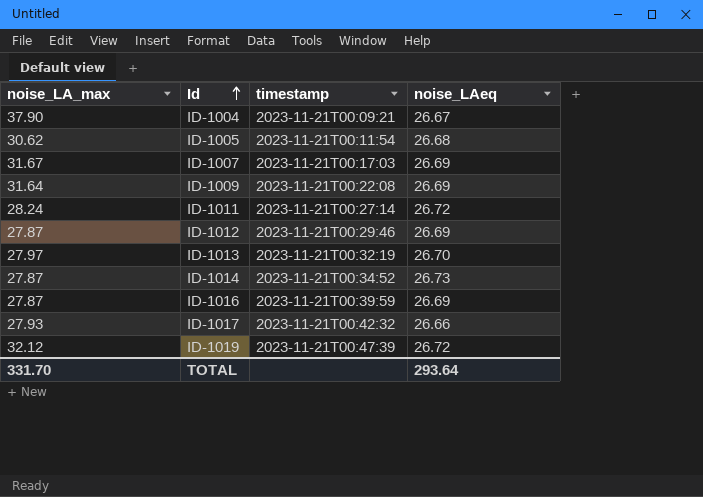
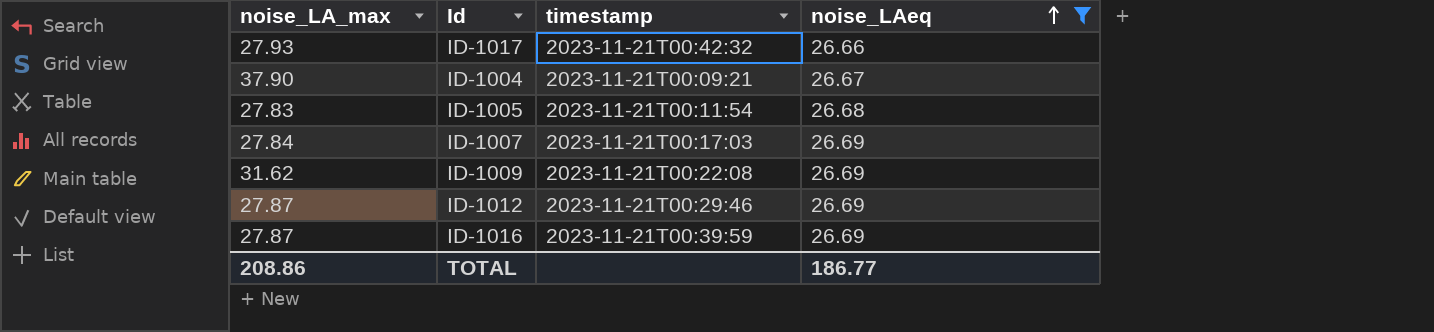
filter: none -> noise_LAeq <= 26.69
row order: Id ascending -> noise_LAeq ascending
ID-1005 | noise_LA_max: 30.62 -> 27.83
ID-1007 | noise_LA_max: 31.67 -> 27.84
ID-1009 | noise_LA_max: 31.64 -> 31.62
TOTAL | noise_LA_max: 331.70 -> 208.86
TOTAL | noise_LAeq: 293.64 -> 186.77

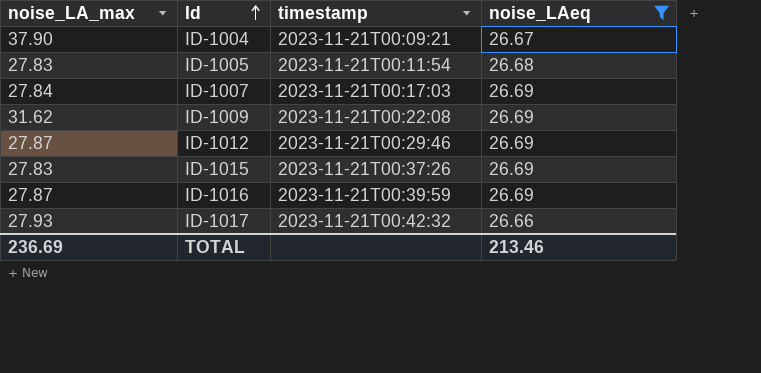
row order: noise_LAeq ascending -> Id ascending
row ID-1015: none -> 27.83 | 2023-11-21T00:37:26 | 26.69
TOTAL | noise_LA_max: 208.86 -> 236.69
TOTAL | noise_LAeq: 186.77 -> 213.46

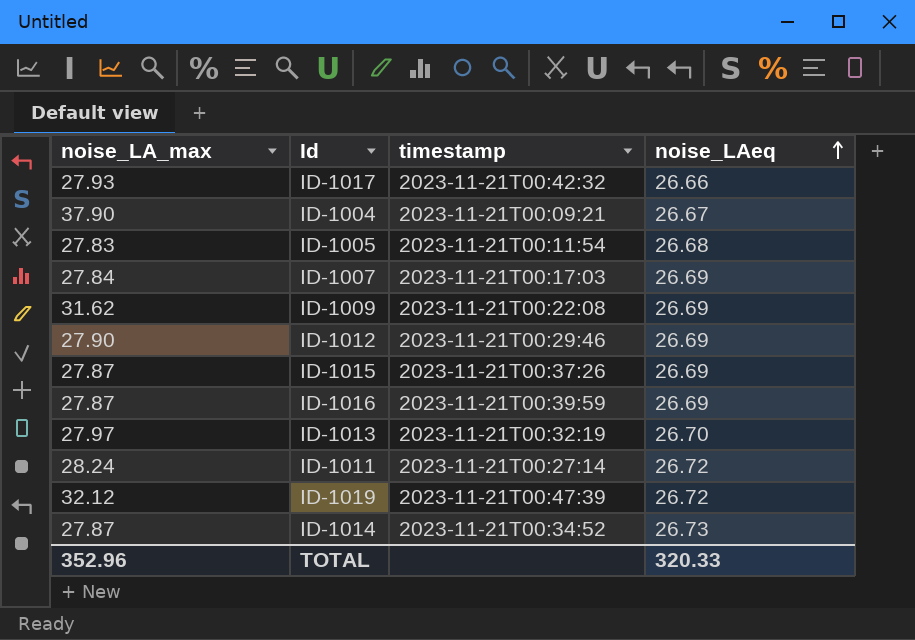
filter: noise_LAeq <= 26.69 -> none
row order: Id ascending -> noise_LAeq ascending
ID-1012 | noise_LA_max: 27.87 -> 27.90
ID-1015 | noise_LA_max: 27.83 -> 27.87
TOTAL | noise_LA_max: 236.69 -> 352.96
TOTAL | noise_LAeq: 213.46 -> 320.33

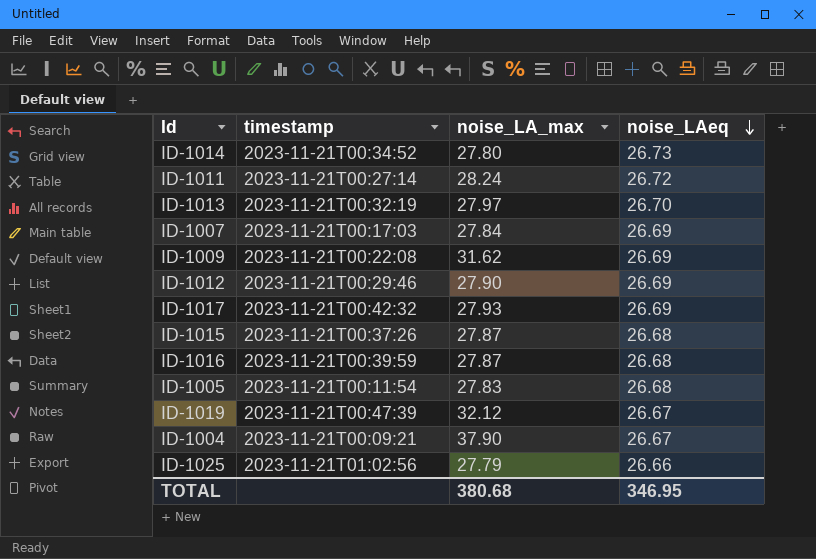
row order: noise_LAeq ascending -> noise_LAeq descending
column noise_LA_max | position: 1 -> 3
ID-1014 | noise_LA_max: 27.87 -> 27.80
ID-1017 | noise_LAeq: 26.66 -> 26.69
ID-1015 | noise_LAeq: 26.69 -> 26.68
ID-1016 | noise_LAeq: 26.69 -> 26.68
ID-1019 | noise_LAeq: 26.72 -> 26.67
row ID-1025: none -> 2023-11-21T01:02:56 | 27.79 | 26.66
TOTAL | noise_LA_max: 352.96 -> 380.68
TOTAL | noise_LAeq: 320.33 -> 346.95

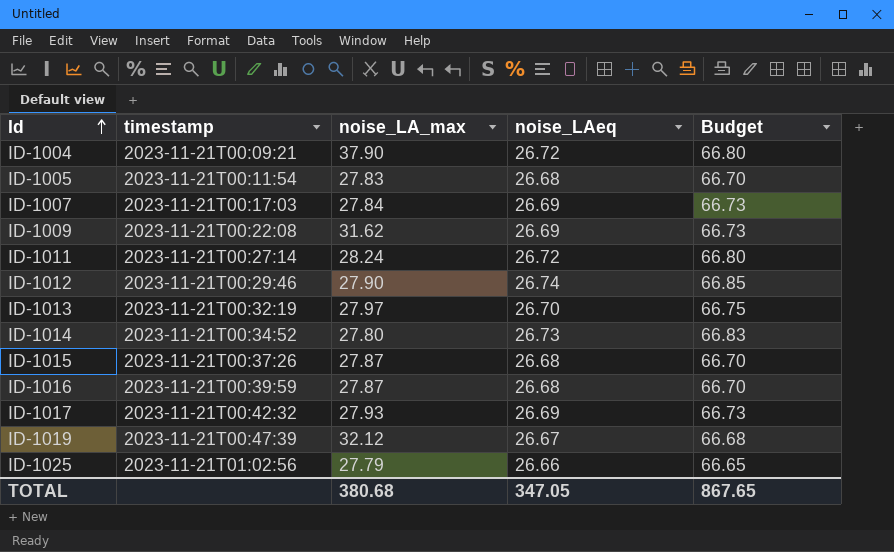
row order: noise_LAeq descending -> Id ascending
column Budget | formula: none -> [noise_LAeq] * 2.5
ID-1004 | noise_LAeq: 26.67 -> 26.72
ID-1012 | noise_LAeq: 26.69 -> 26.74
TOTAL | noise_LAeq: 346.95 -> 347.05

